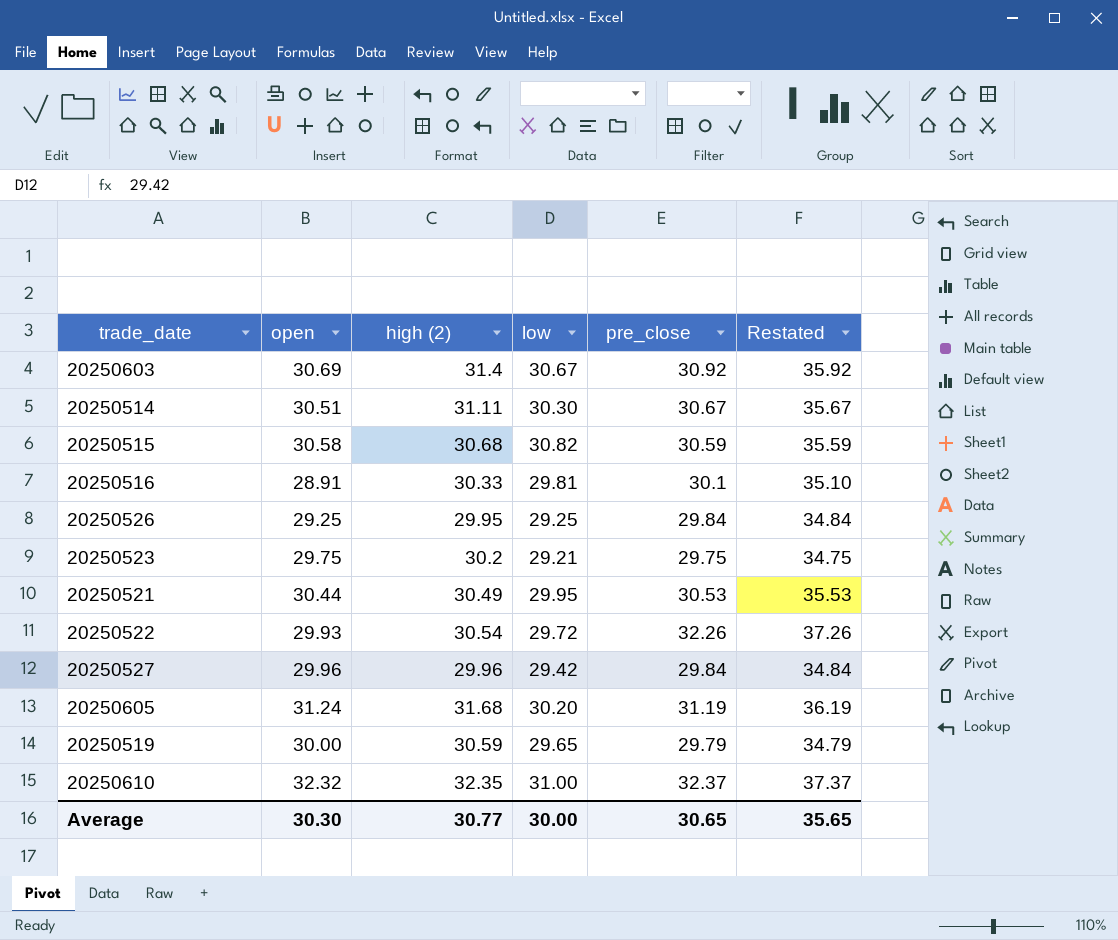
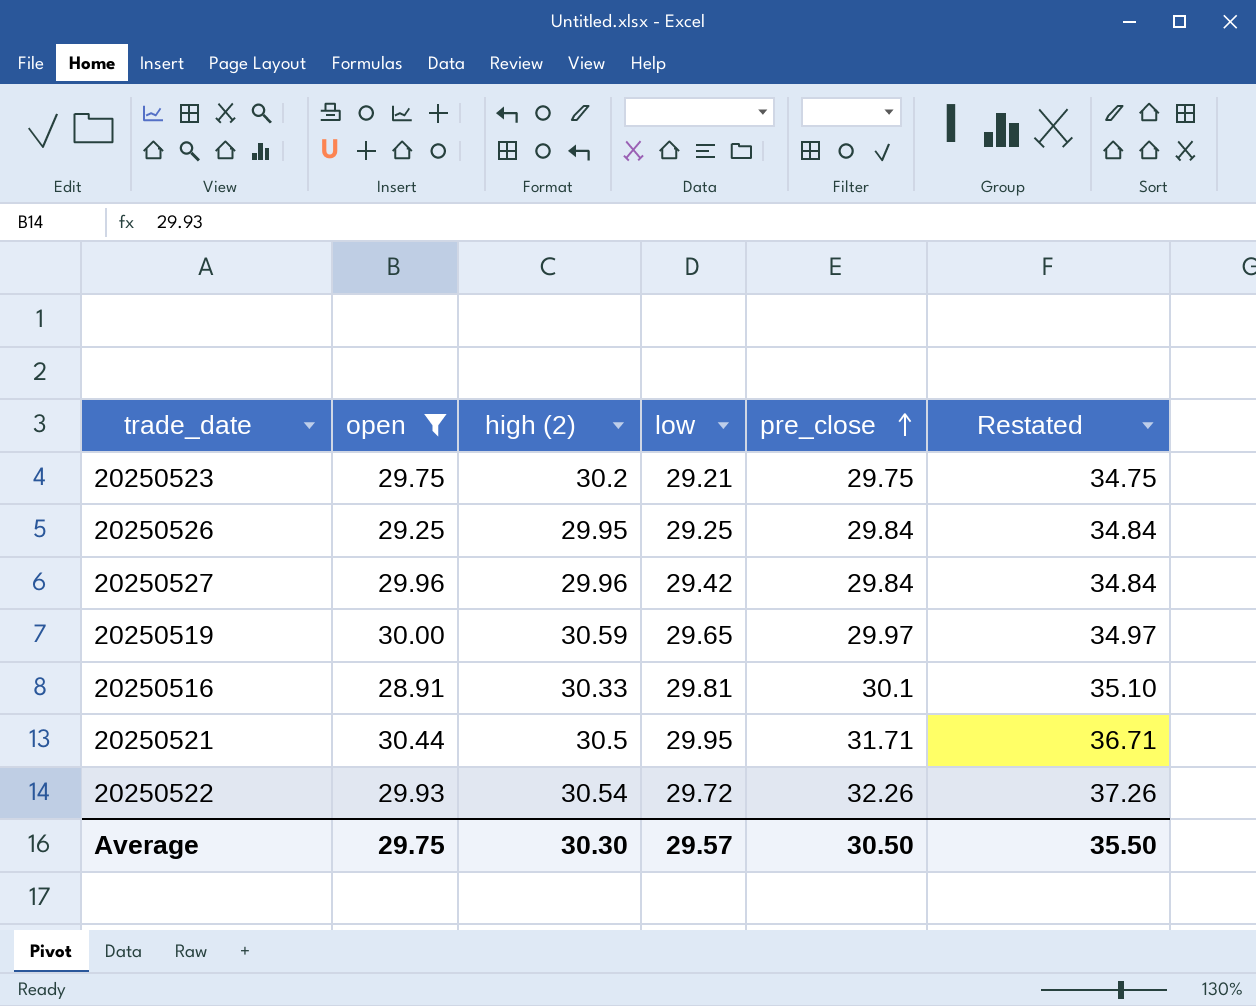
filter: none -> open <= 30.44
row order: none -> pre_close ascending
20250519 | pre_close: 29.79 -> 29.97
20250519 | Restated: 34.79 -> 34.97
20250521 | high (2): 30.49 -> 30.5
20250521 | pre_close: 30.53 -> 31.71
20250521 | Restated: 35.53 -> 36.71
Average | open: 30.30 -> 29.75
Average | high (2): 30.77 -> 30.30
Average | low: 30.00 -> 29.57
Average | pre_close: 30.65 -> 30.50
Average | Restated: 35.65 -> 35.50

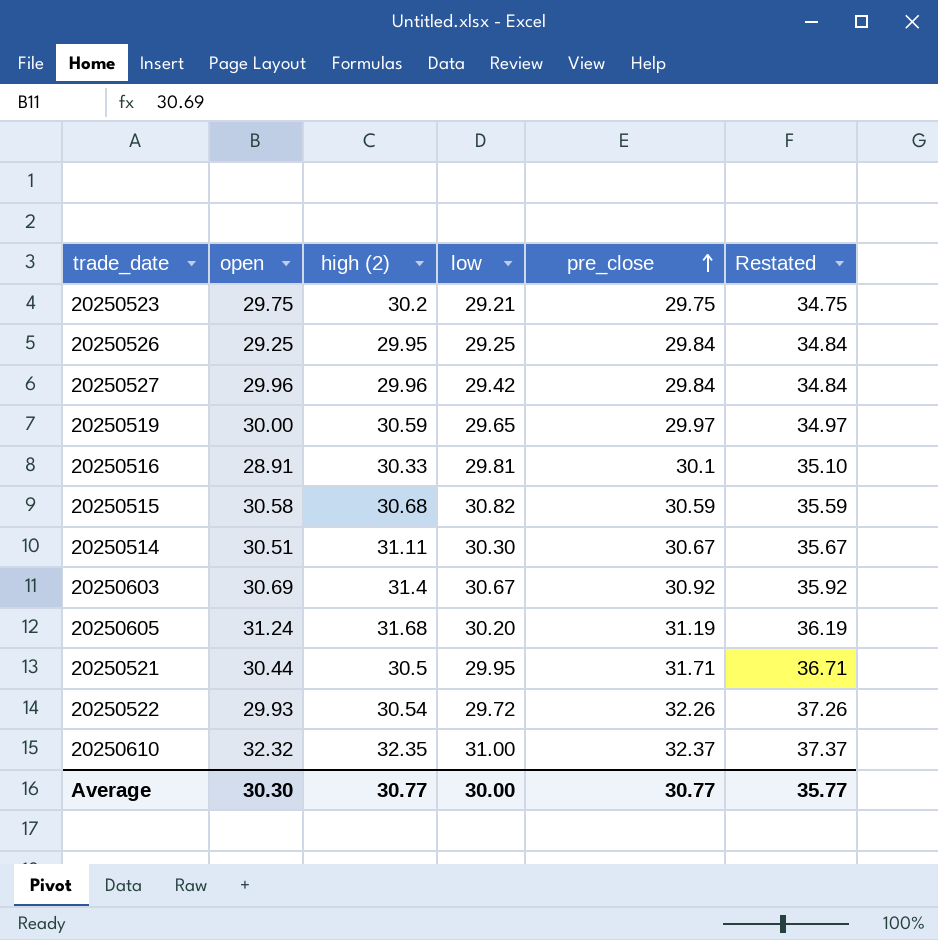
filter: open <= 30.44 -> none
Average | open: 29.75 -> 30.30
Average | high (2): 30.30 -> 30.77
Average | low: 29.57 -> 30.00
Average | pre_close: 30.50 -> 30.77
Average | Restated: 35.50 -> 35.77

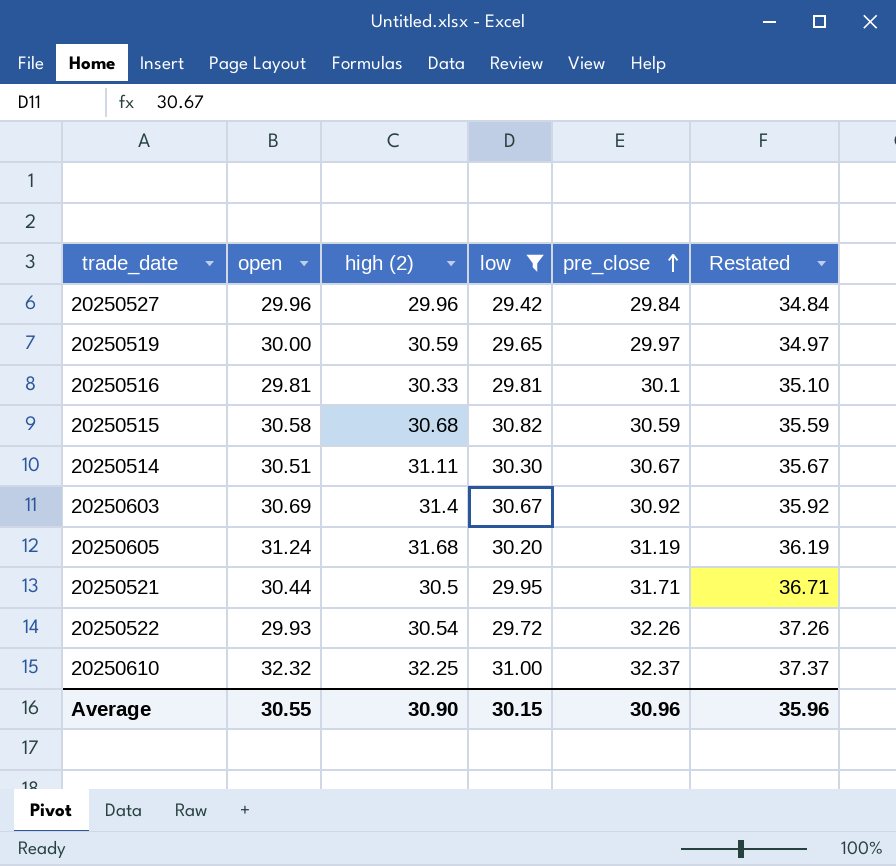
filter: none -> low >= 29.42
20250516 | open: 28.91 -> 29.81
20250610 | high (2): 32.35 -> 32.25
Average | open: 30.30 -> 30.55
Average | high (2): 30.77 -> 30.90
Average | low: 30.00 -> 30.15
Average | pre_close: 30.77 -> 30.96
Average | Restated: 35.77 -> 35.96

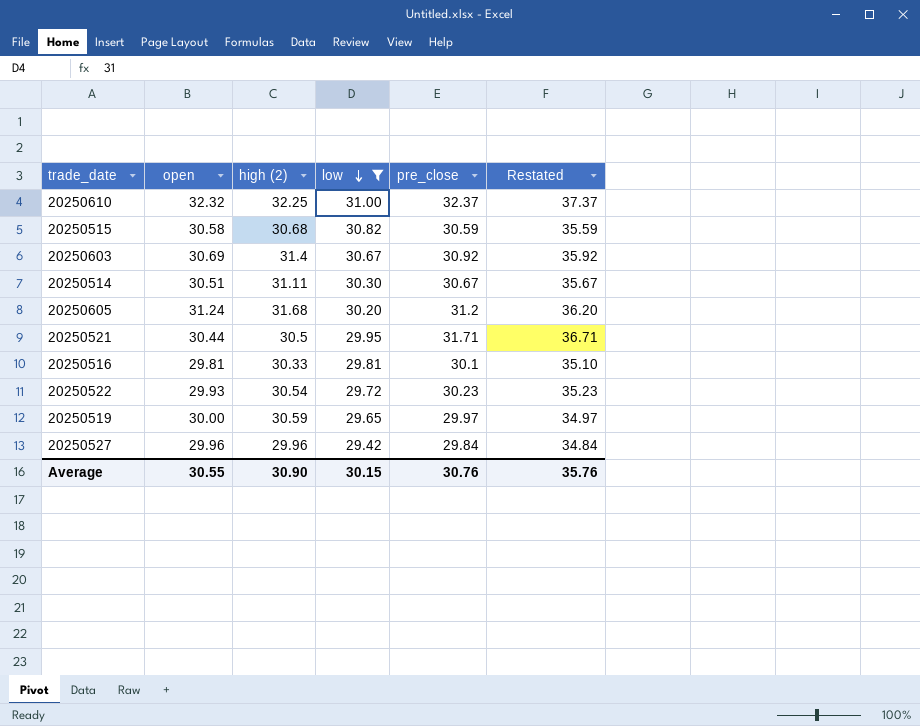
row order: pre_close ascending -> low descending
20250605 | pre_close: 31.19 -> 31.2
20250605 | Restated: 36.19 -> 36.20
20250522 | pre_close: 32.26 -> 30.23
20250522 | Restated: 37.26 -> 35.23
Average | pre_close: 30.96 -> 30.76
Average | Restated: 35.96 -> 35.76

